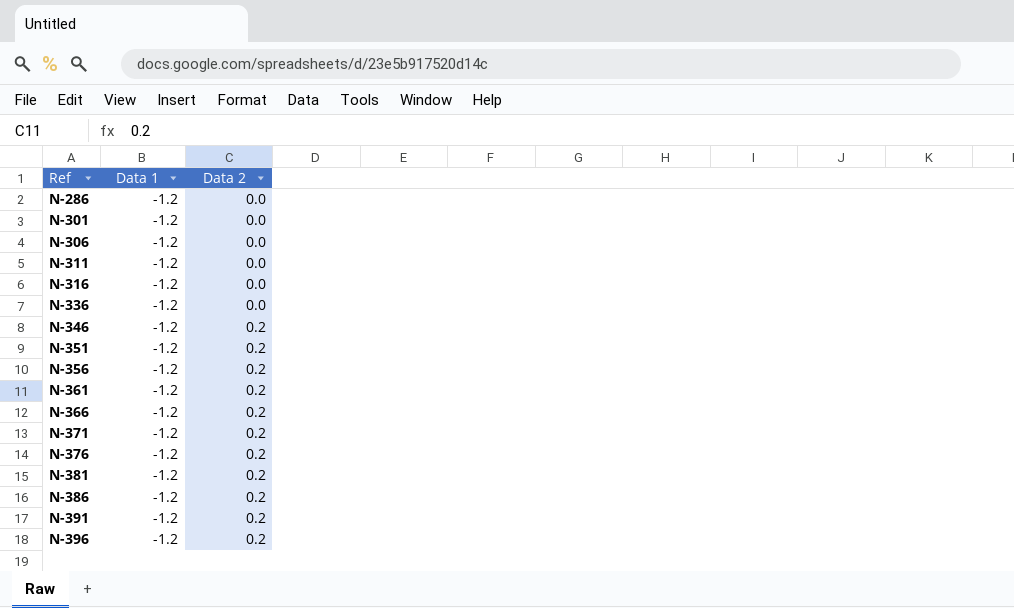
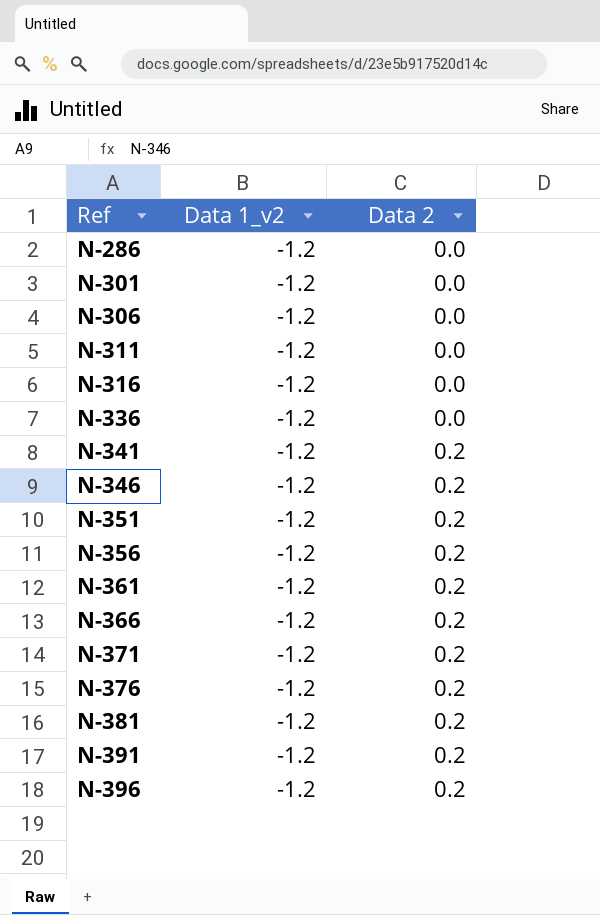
column name: Data 1 -> Data 1_v2
row N-386: -1.2 | 0.2 -> none
row N-341: none -> -1.2 | 0.2

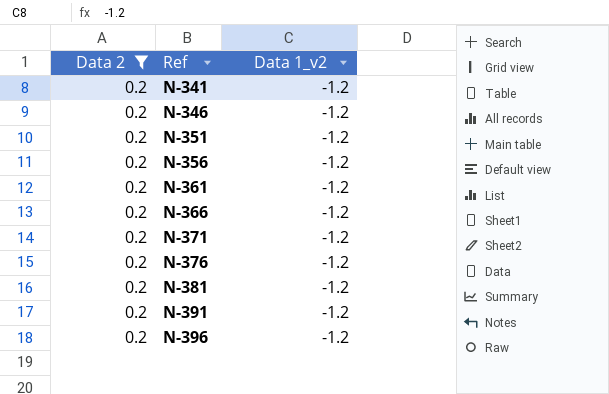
filter: none -> Data 2 = 0.2
column Data 2 | position: 3 -> 1

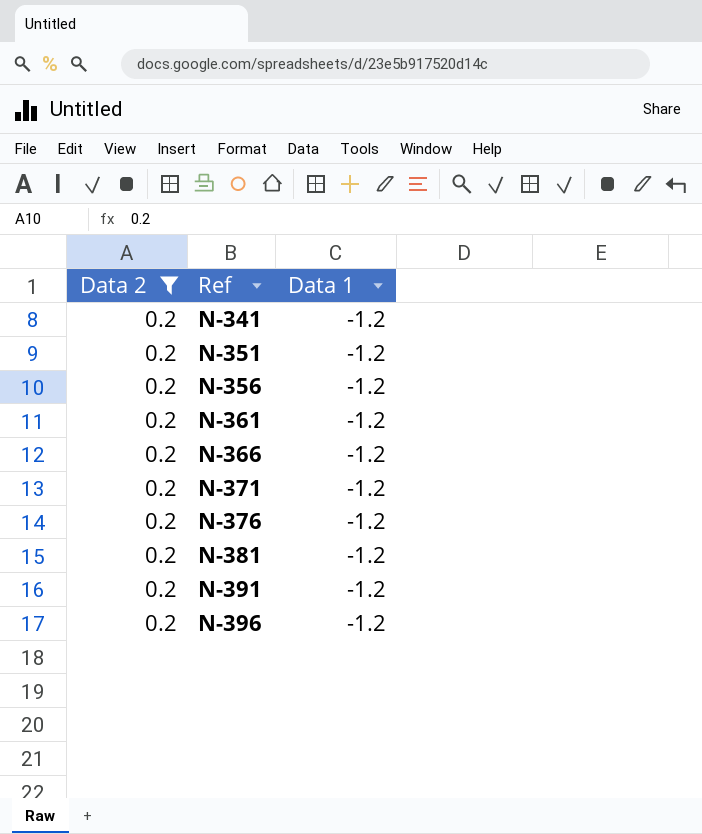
column name: Data 1_v2 -> Data 1
row N-346: 0.2 | -1.2 -> none

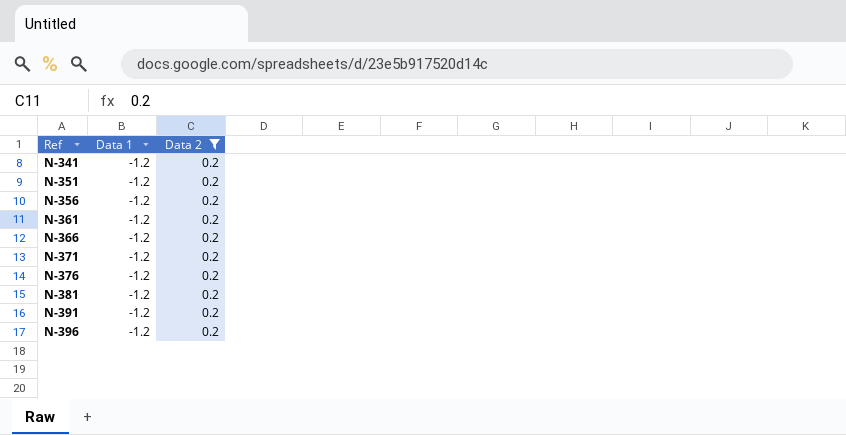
column Data 2 | position: 1 -> 3

